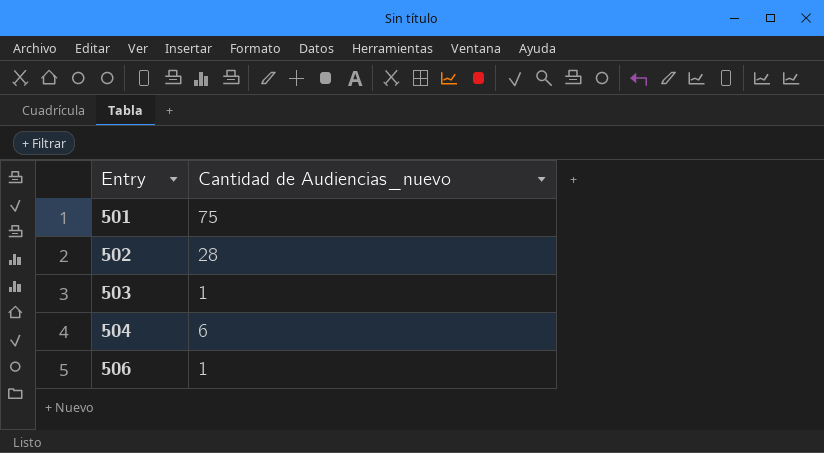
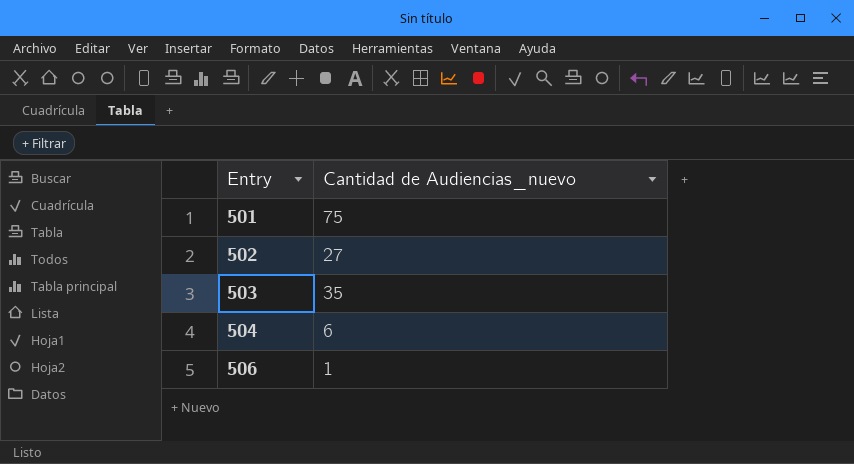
502 | Cantidad de Audiencias_nuevo: 28 -> 27
503 | Cantidad de Audiencias_nuevo: 1 -> 35

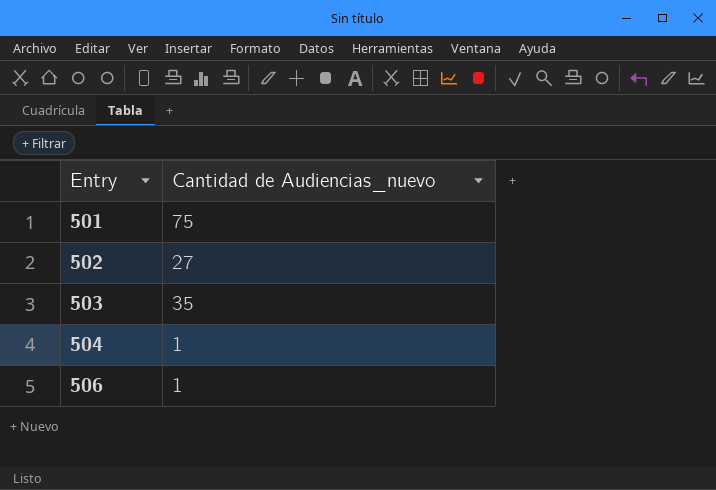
504 | Cantidad de Audiencias_nuevo: 6 -> 1

